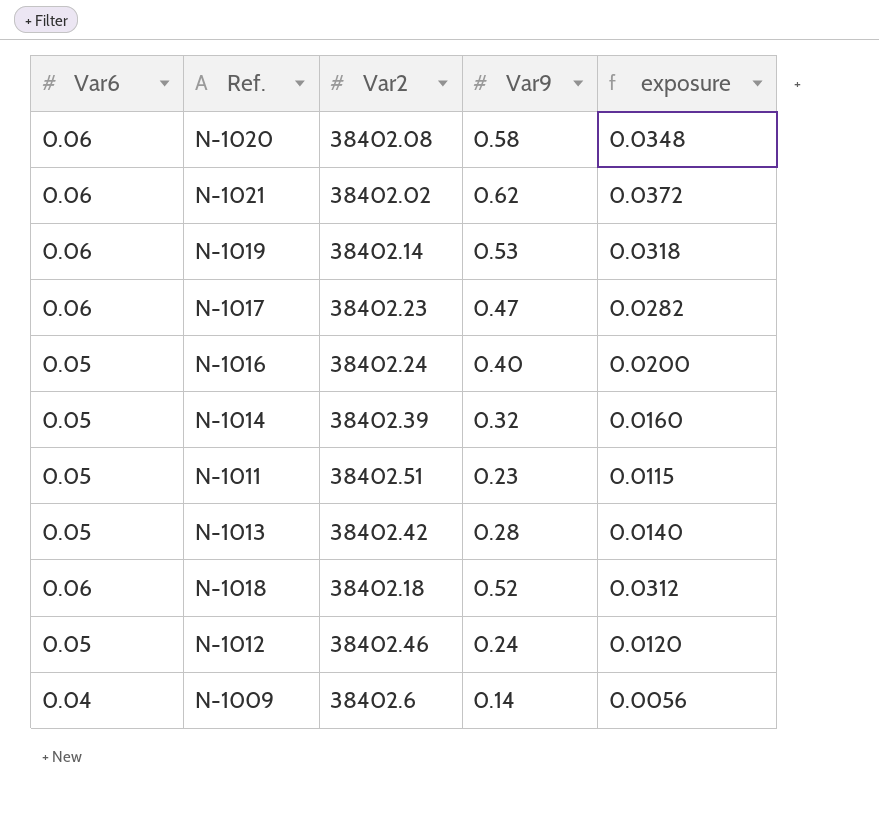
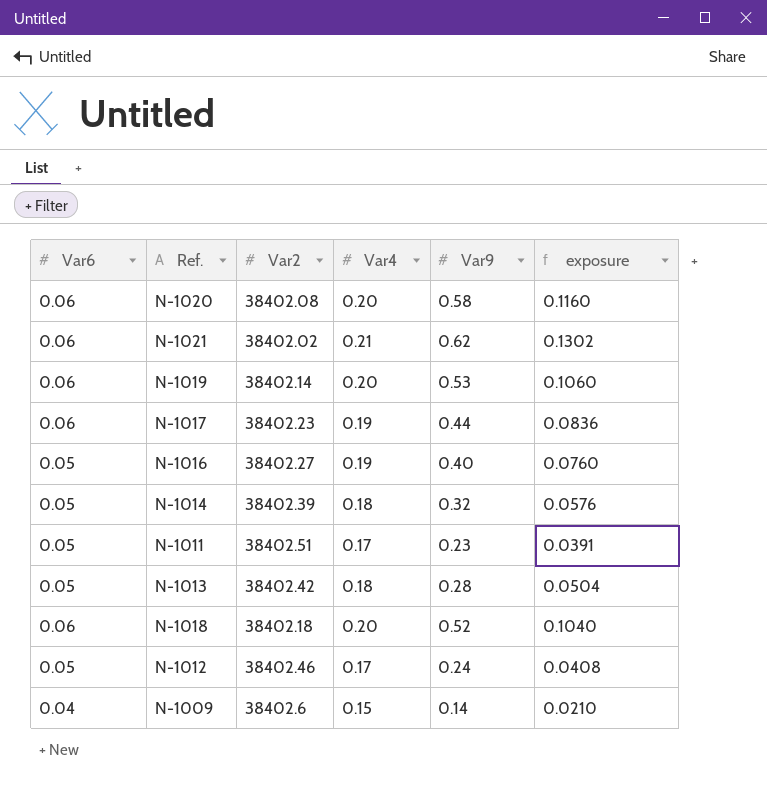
column Var4 | position: none -> 4
column exposure | formula: [Var6] * [Var9] -> [Var4] * [Var9]
N-1017 | Var9: 0.47 -> 0.44
N-1016 | Var2: 38402.24 -> 38402.27

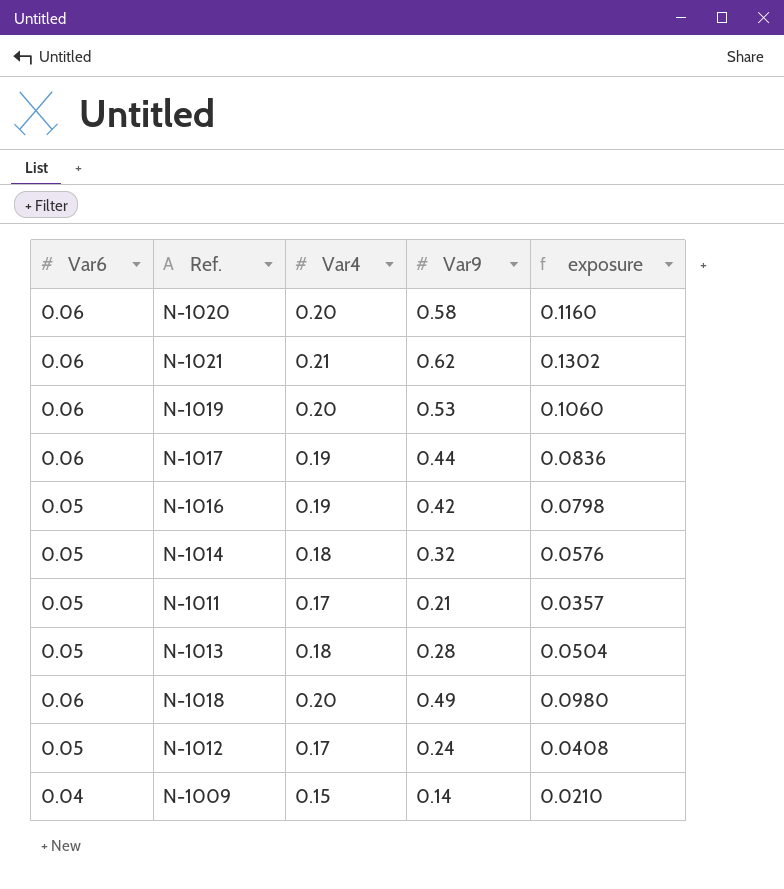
column Var2 | position: 3 -> none
N-1016 | Var9: 0.40 -> 0.42
N-1016 | exposure: 0.0760 -> 0.0798
N-1011 | Var9: 0.23 -> 0.21
N-1011 | exposure: 0.0391 -> 0.0357
N-1018 | Var9: 0.52 -> 0.49
N-1018 | exposure: 0.1040 -> 0.0980

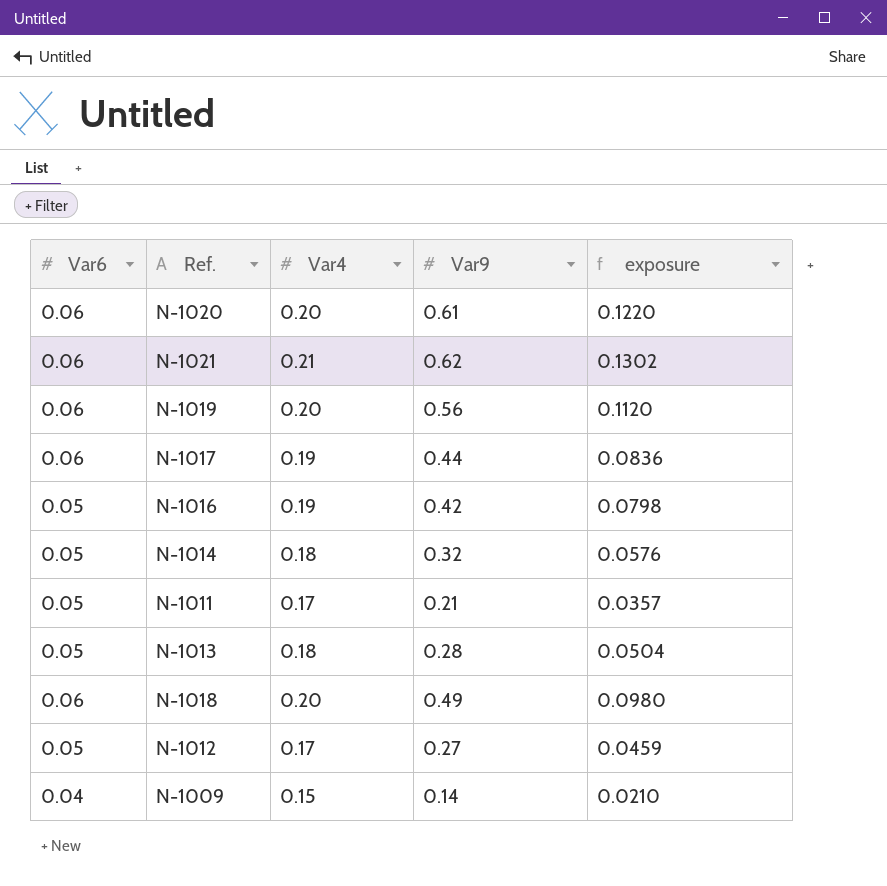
N-1020 | Var9: 0.58 -> 0.61
N-1020 | exposure: 0.1160 -> 0.1220
N-1019 | Var9: 0.53 -> 0.56
N-1019 | exposure: 0.1060 -> 0.1120
N-1012 | Var9: 0.24 -> 0.27
N-1012 | exposure: 0.0408 -> 0.0459

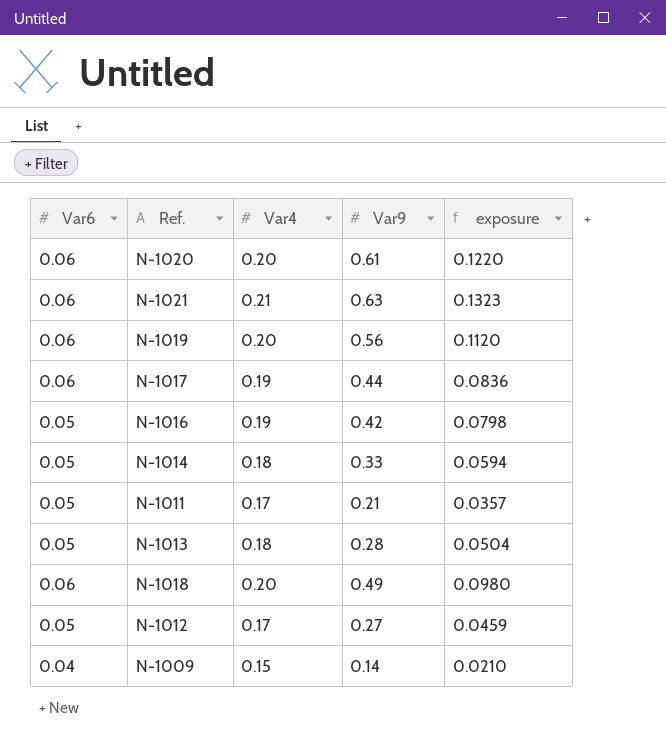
N-1021 | Var9: 0.62 -> 0.63
N-1021 | exposure: 0.1302 -> 0.1323
N-1014 | Var9: 0.32 -> 0.33
N-1014 | exposure: 0.0576 -> 0.0594

